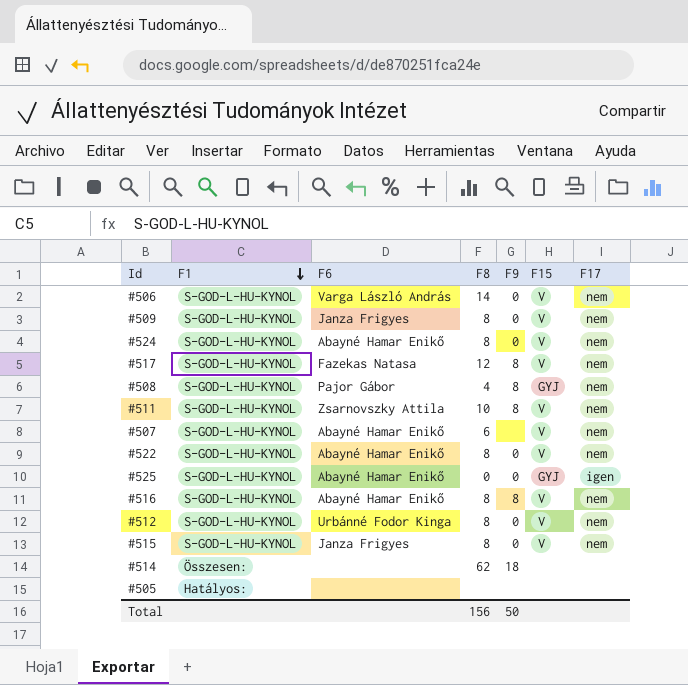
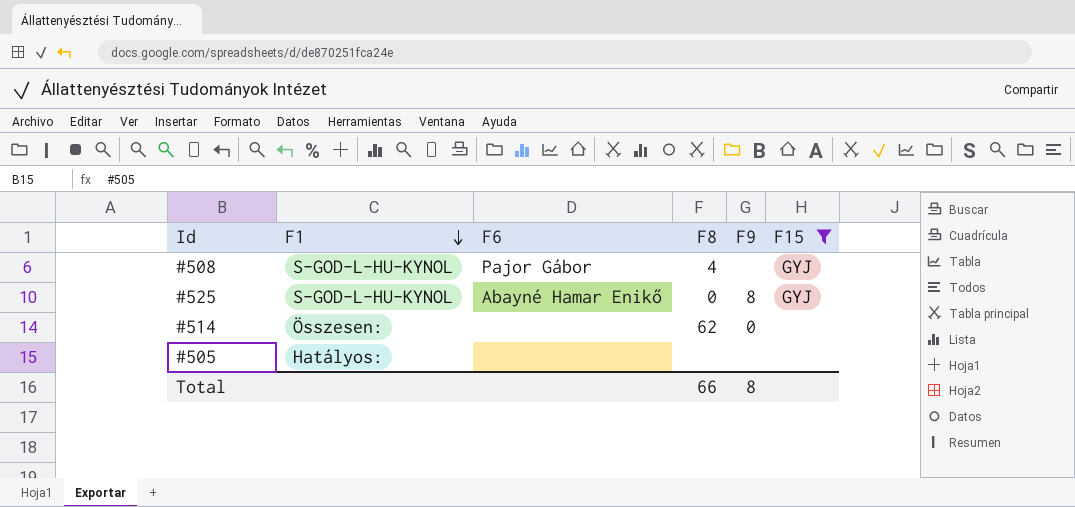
filter: none -> F15 != V
column F17 | position: 7 -> none
#508 | F9: 8 -> none
#525 | F9: 0 -> 8
#514 | F9: 18 -> 0
Total | F8: 156 -> 66
Total | F9: 50 -> 8

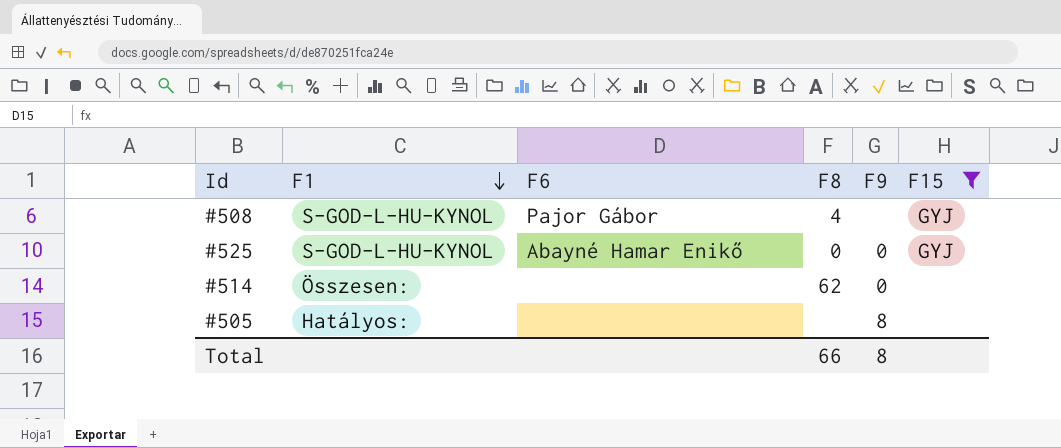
#525 | F9: 8 -> 0
#505 | F9: none -> 8

